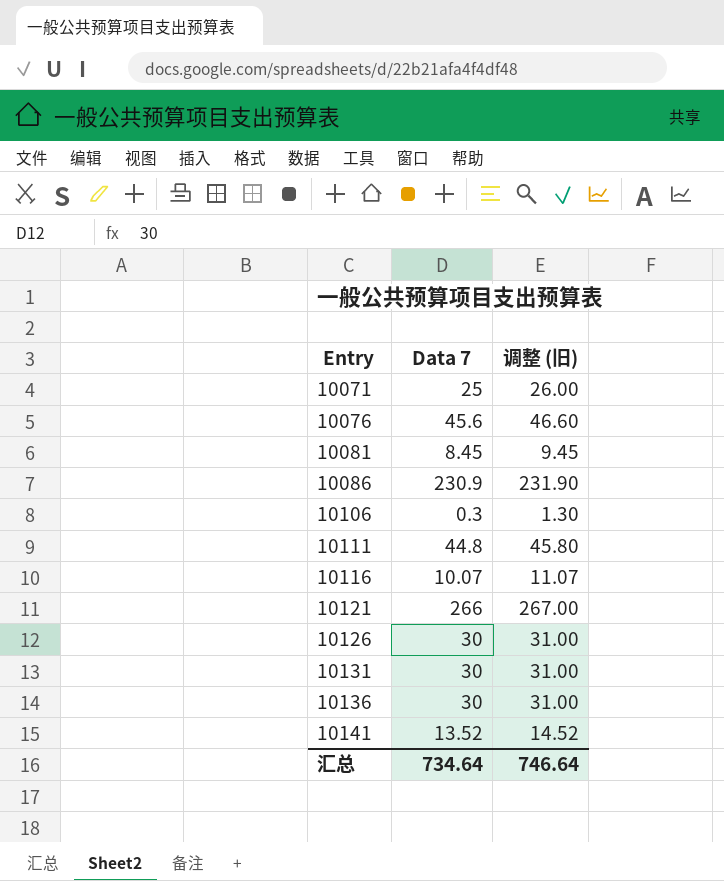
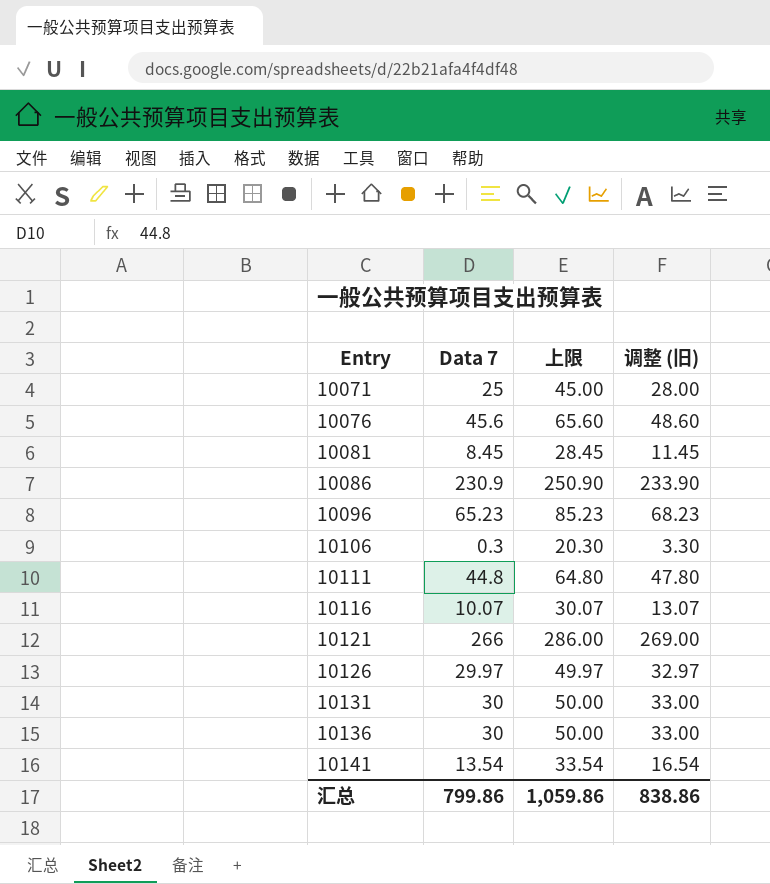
column 上限 | formula: none -> [Data 7] + 20
column 调整 (旧) | formula: [Data 7] + 1 -> [Data 7] + 3
row 10096: none -> 65.23 | 85.23 | 68.23
10126 | Data 7: 30 -> 29.97
10141 | Data 7: 13.52 -> 13.54
汇总 | Data 7: 734.64 -> 799.86
汇总 | 调整 (旧): 746.64 -> 838.86

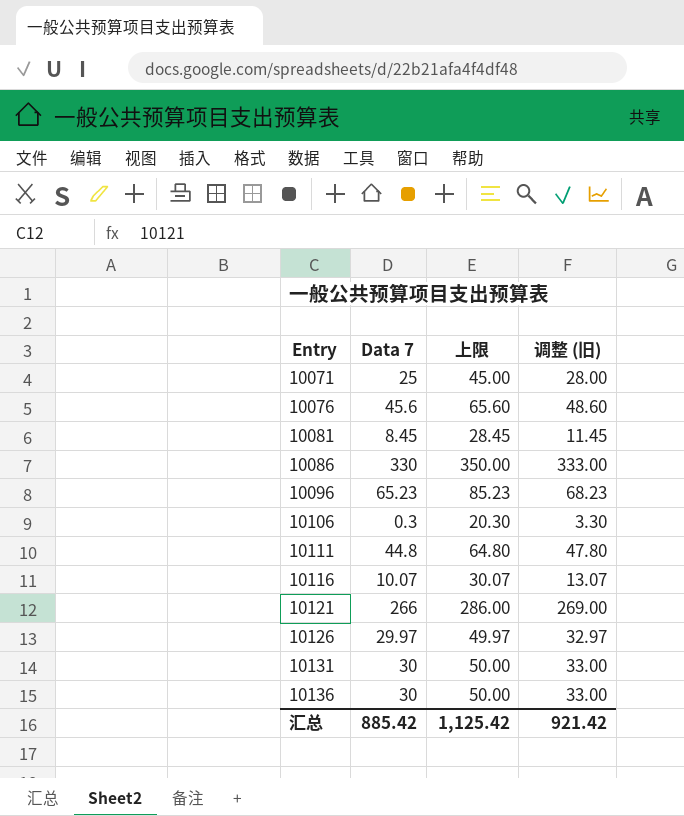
row 10141: 13.54 | 33.54 | 16.54 -> none
10086 | Data 7: 230.9 -> 330
10086 | 上限: 250.90 -> 350.00
10086 | 调整 (旧): 233.90 -> 333.00
汇总 | Data 7: 799.86 -> 885.42
汇总 | 上限: 1,059.86 -> 1,125.42
汇总 | 调整 (旧): 838.86 -> 921.42

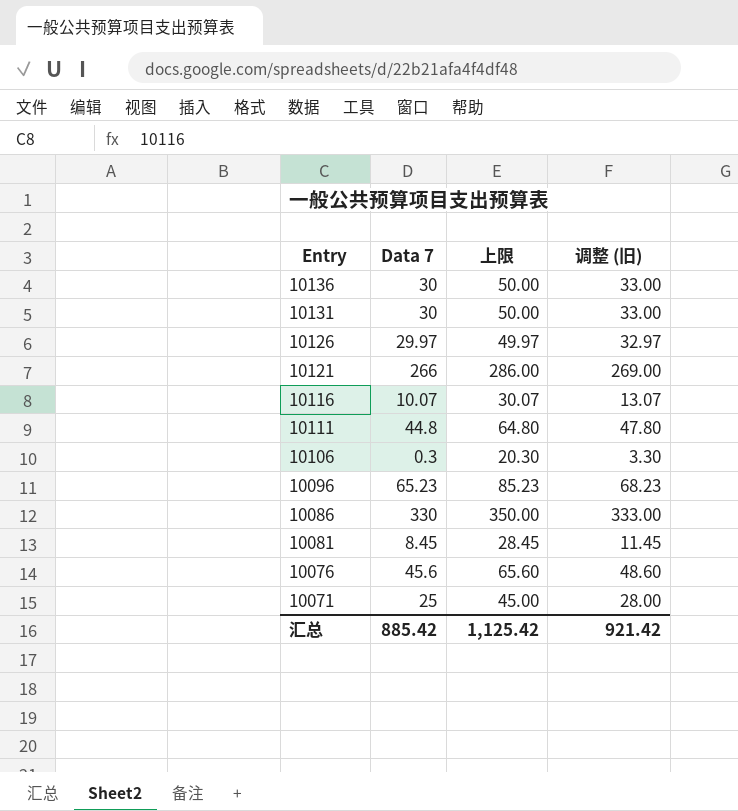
row order: Entry ascending -> Entry descending

